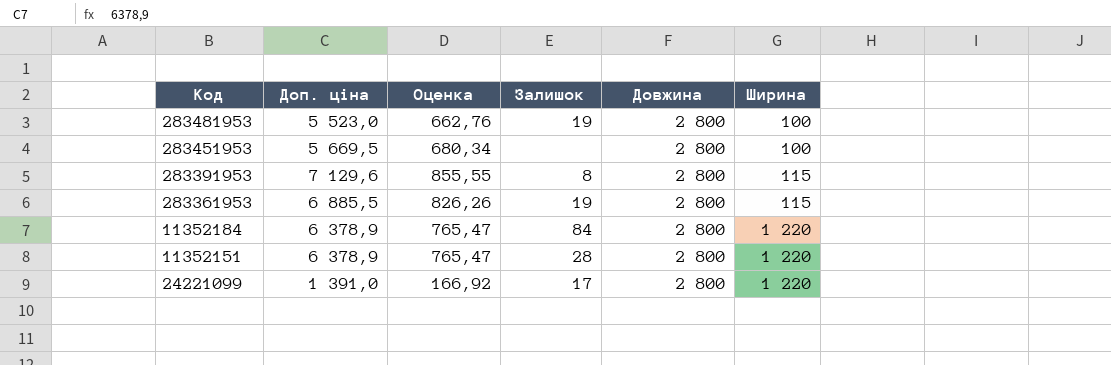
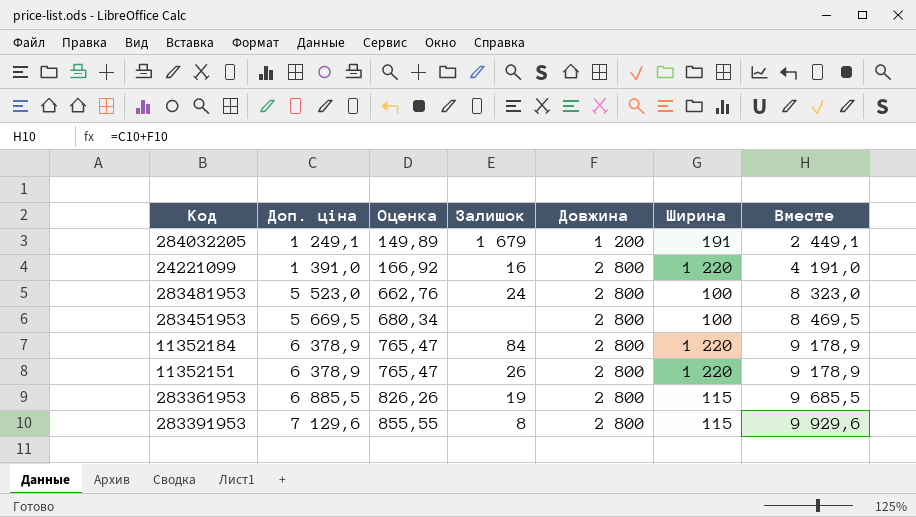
row order: Ширина ascending -> Доп. ціна ascending
column Вместе | formula: none -> [Доп. ціна] + [Довжина]
row 284032205: none -> 1 249,1 | 149,89 | 1 679 | 1 200 | 191 | 2 449,1
24221099 | Залишок: 17 -> 16
283481953 | Залишок: 19 -> 24
11352151 | Залишок: 28 -> 26

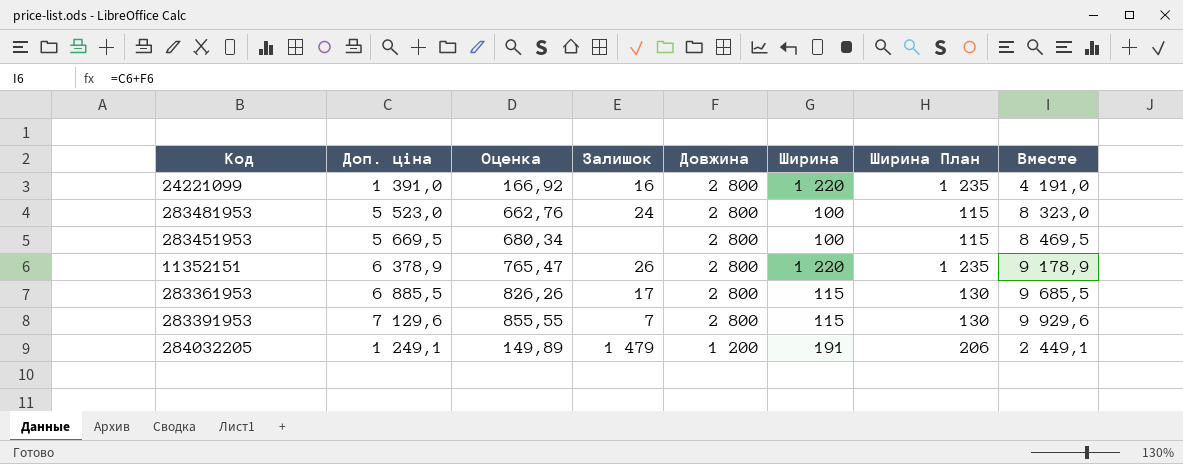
row order: Доп. ціна ascending -> Довжина descending
column Ширина План | formula: none -> [Ширина] + 15
row 11352184: 6 378,9 | 765,47 | 84 | 2 800 | 1 220 | 9 178,9 -> none
283361953 | Залишок: 19 -> 17
283391953 | Залишок: 8 -> 7
284032205 | Залишок: 1 679 -> 1 479

